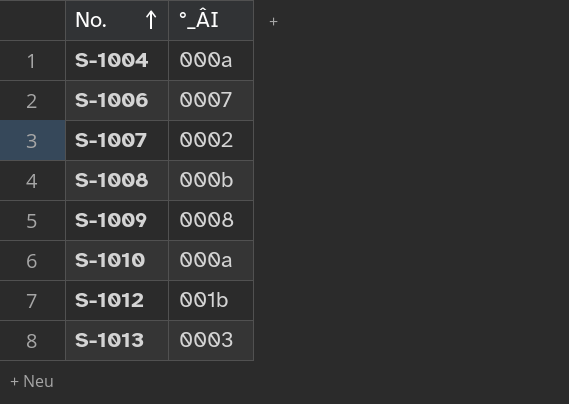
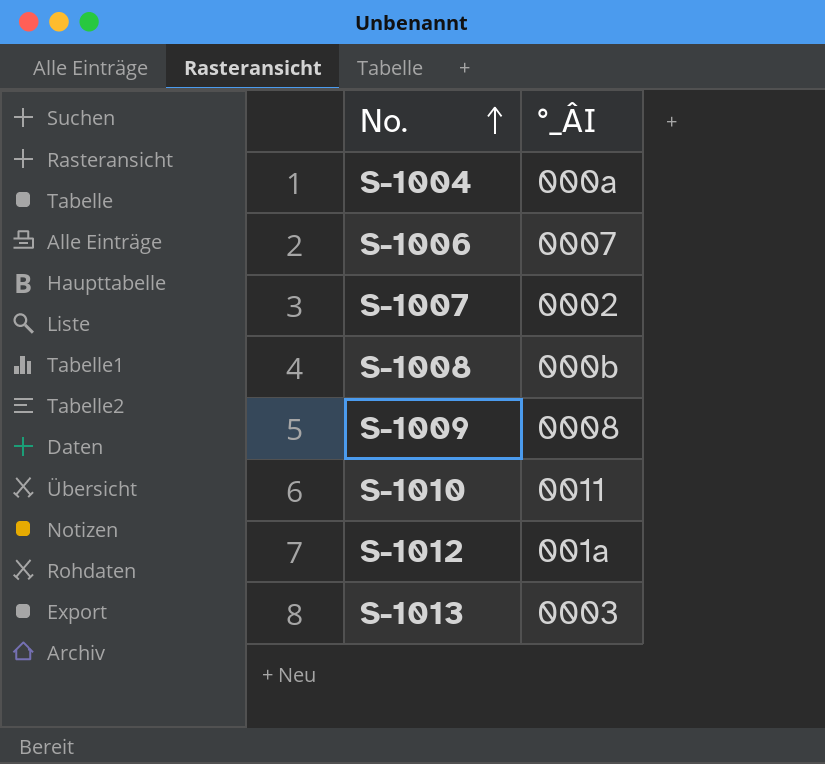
S-1010 | °_ÂI: 000a -> 0011
S-1012 | °_ÂI: 001b -> 001a

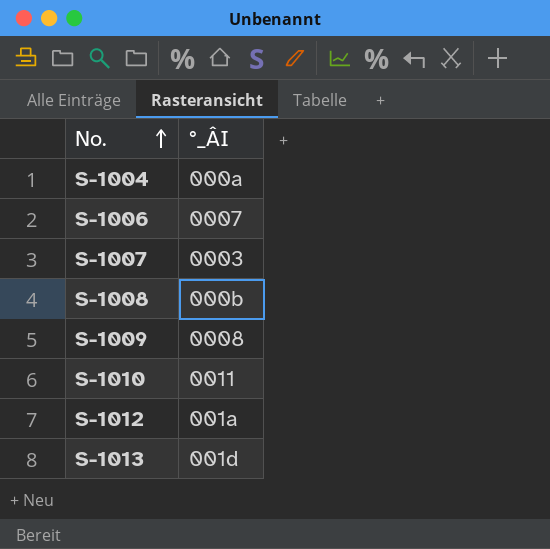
S-1007 | °_ÂI: 0002 -> 0003
S-1013 | °_ÂI: 0003 -> 001d

